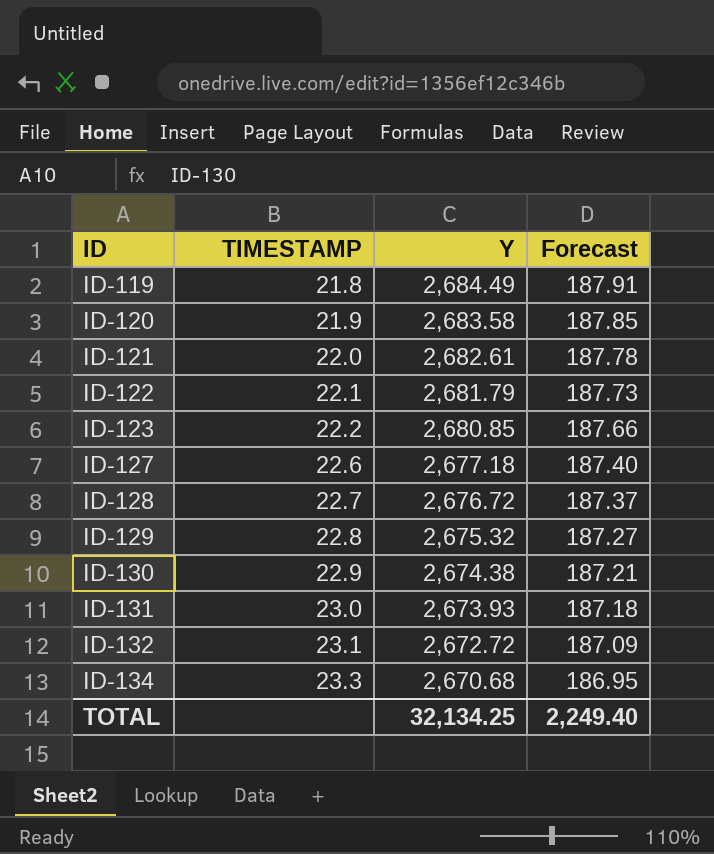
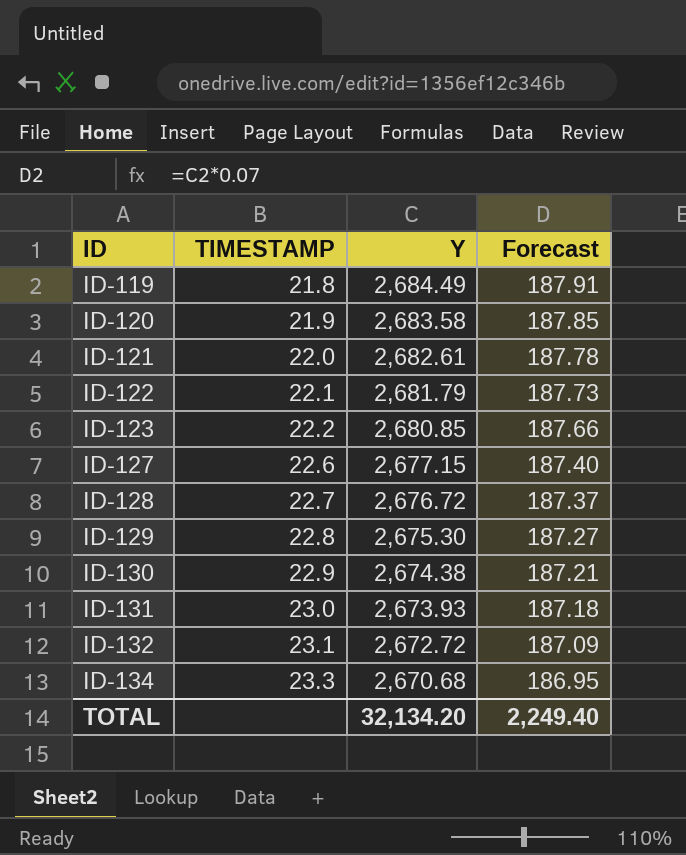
ID-127 | Y: 2,677.18 -> 2,677.15
ID-129 | Y: 2,675.32 -> 2,675.30
TOTAL | Y: 32,134.25 -> 32,134.20

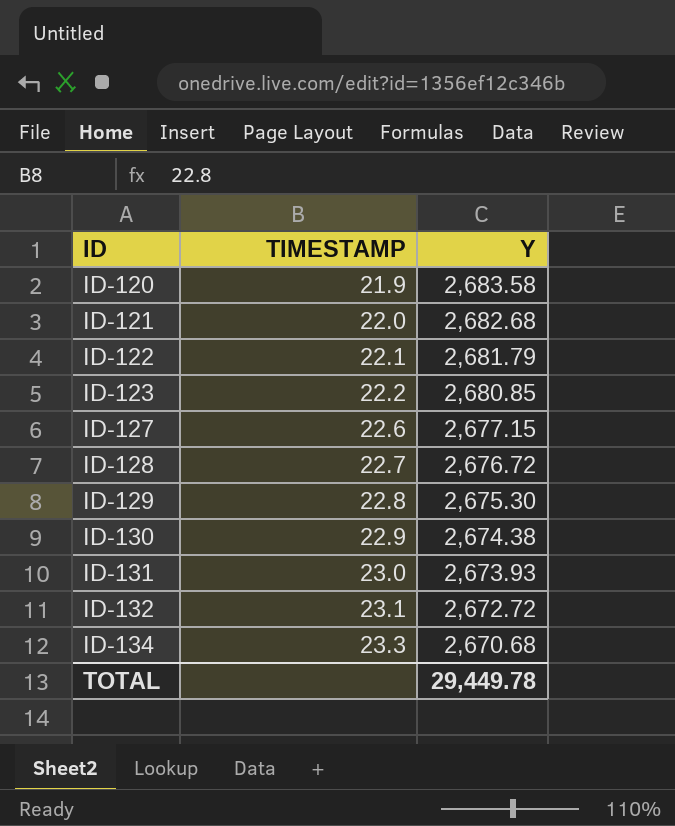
column Forecast | formula: [Y] * 0.07 -> none
row ID-119: 21.8 | 2,684.49 | 187.91 -> none
ID-121 | Y: 2,682.61 -> 2,682.68
TOTAL | Y: 32,134.20 -> 29,449.78

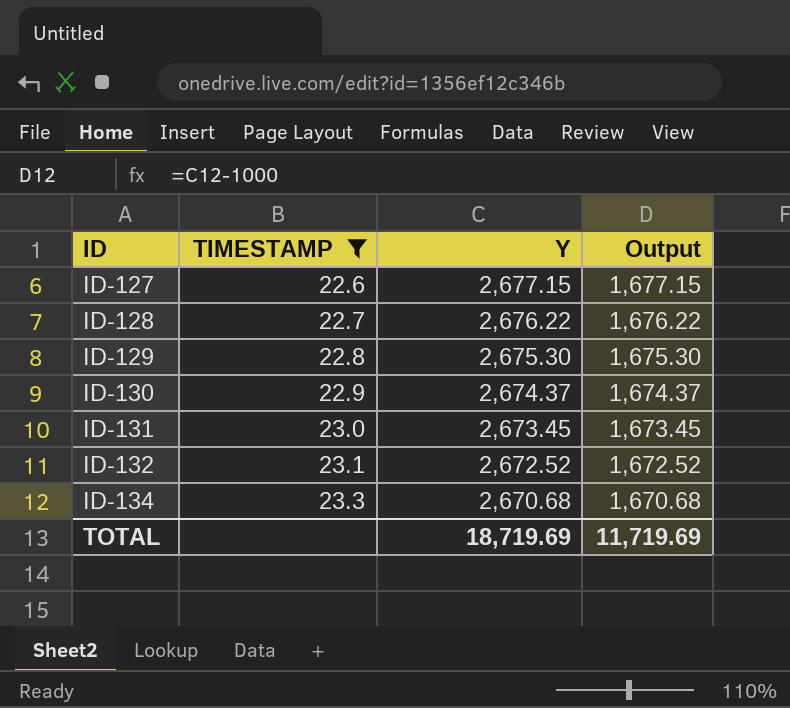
filter: none -> TIMESTAMP >= 22.6
column Output | formula: none -> [Y] - 1000
ID-128 | Y: 2,676.72 -> 2,676.22
ID-130 | Y: 2,674.38 -> 2,674.37
ID-131 | Y: 2,673.93 -> 2,673.45
ID-132 | Y: 2,672.72 -> 2,672.52
TOTAL | Y: 29,449.78 -> 18,719.69

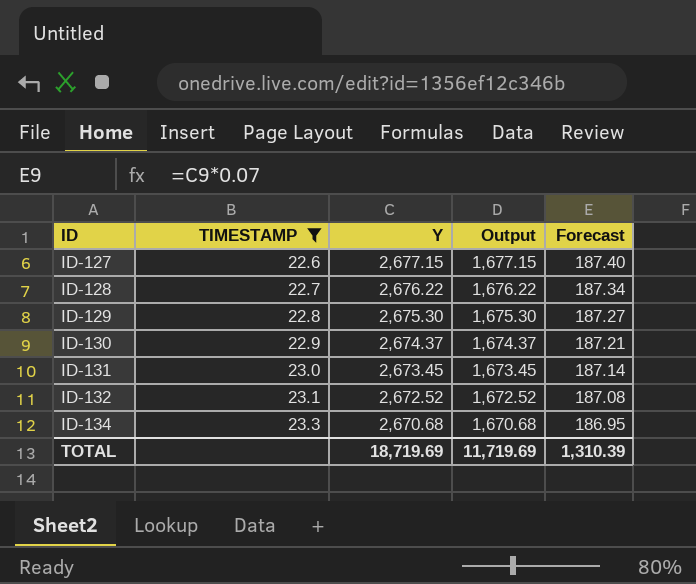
column Forecast | formula: none -> [Y] * 0.07

